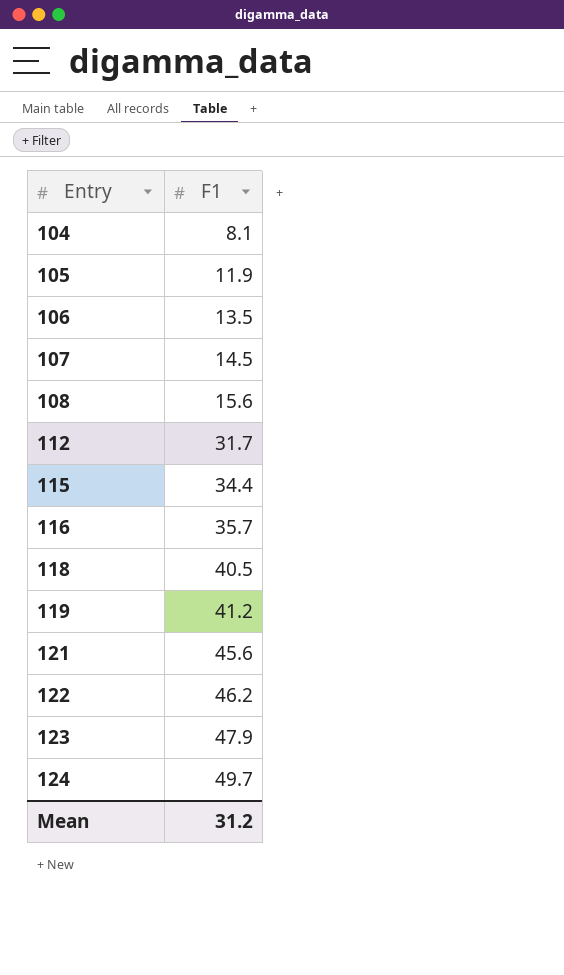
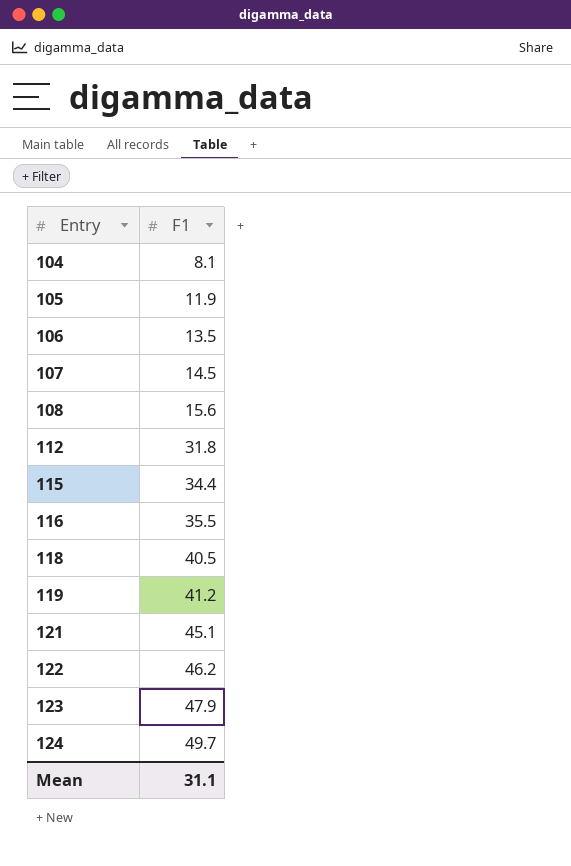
112 | F1: 31.7 -> 31.8
116 | F1: 35.7 -> 35.5
121 | F1: 45.6 -> 45.1
Mean | F1: 31.2 -> 31.1

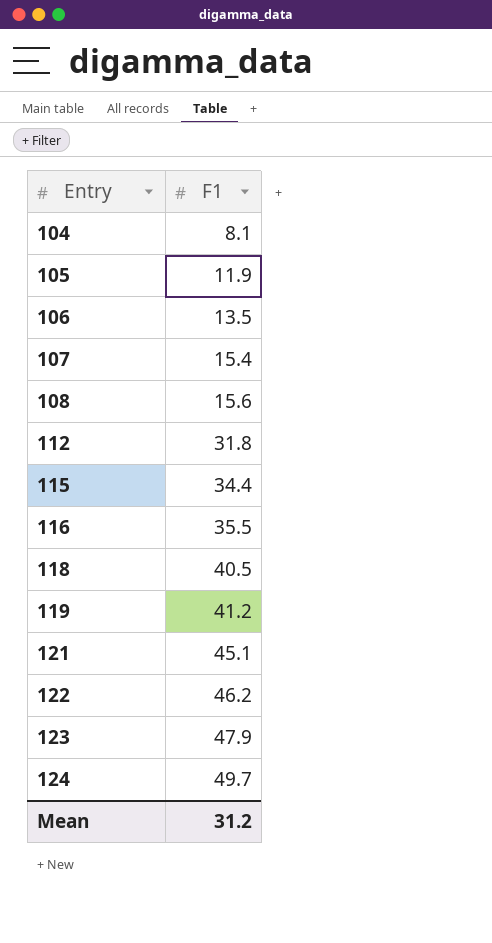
107 | F1: 14.5 -> 15.4
Mean | F1: 31.1 -> 31.2

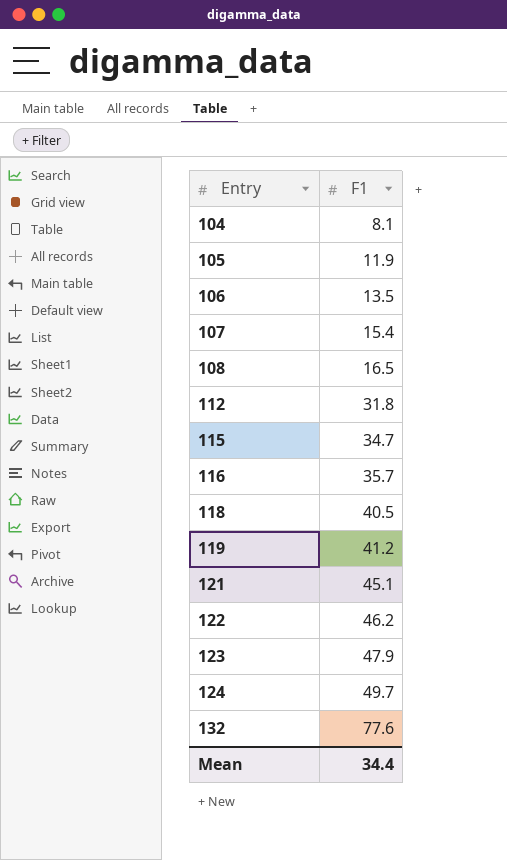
108 | F1: 15.6 -> 16.5
115 | F1: 34.4 -> 34.7
116 | F1: 35.5 -> 35.7
row 132: none -> 77.6
Mean | F1: 31.2 -> 34.4

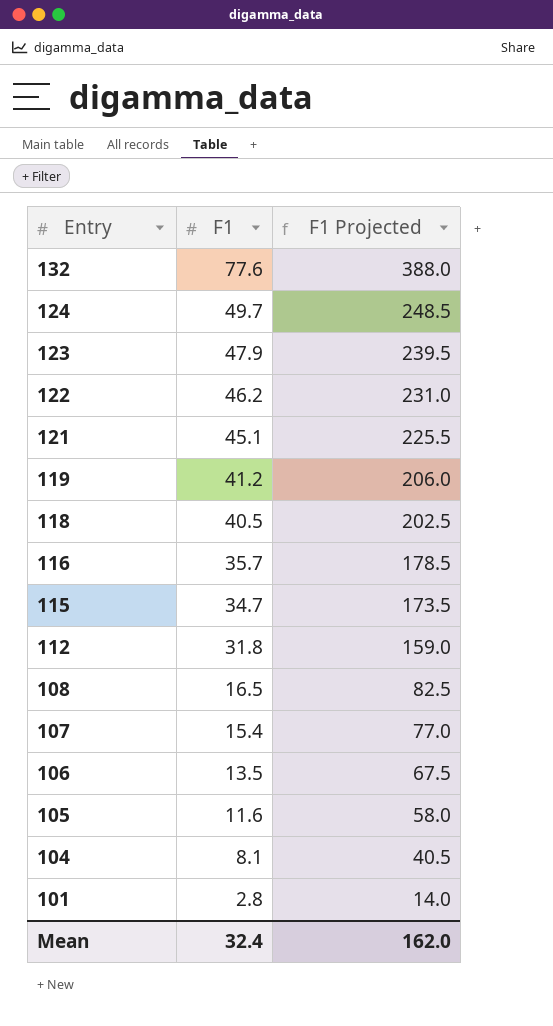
row order: Entry ascending -> Entry descending
column F1 Projected | formula: none -> [F1] * 5
105 | F1: 11.9 -> 11.6
row 101: none -> 2.8 | 14.0
Mean | F1: 34.4 -> 32.4

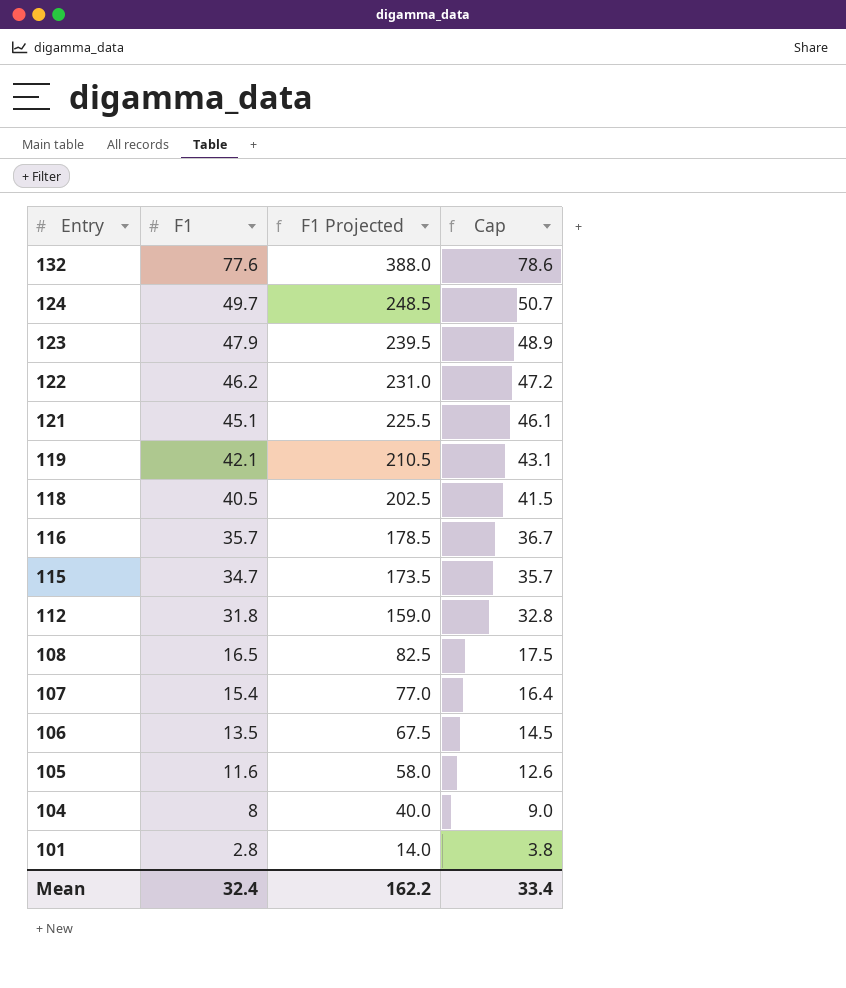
column Cap | formula: none -> [F1] + 1
119 | F1: 41.2 -> 42.1
119 | F1 Projected: 206.0 -> 210.5
104 | F1: 8.1 -> 8
104 | F1 Projected: 40.5 -> 40.0
Mean | F1 Projected: 162.0 -> 162.2

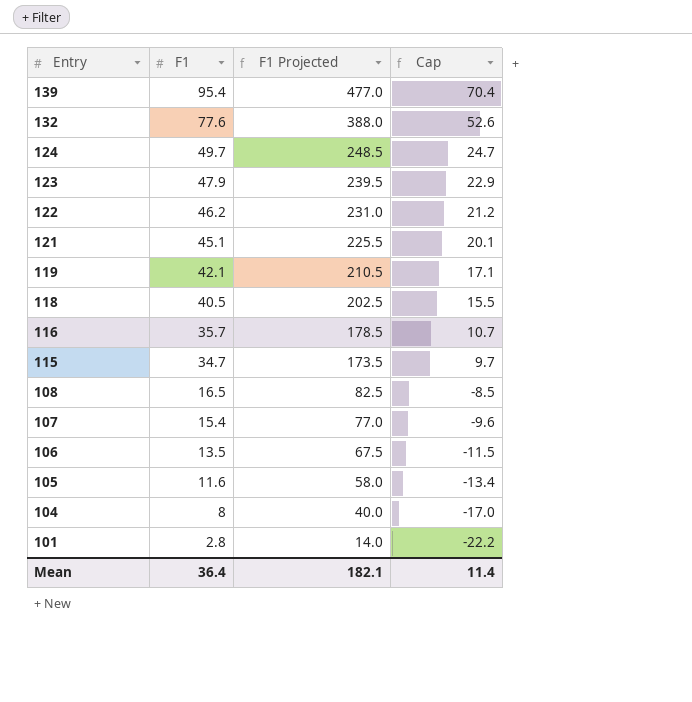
column Cap | formula: [F1] + 1 -> [F1] - 25
row 112: 31.8 | 159.0 | 32.8 -> none
row 139: none -> 95.4 | 477.0 | 70.4
Mean | F1: 32.4 -> 36.4
Mean | F1 Projected: 162.2 -> 182.1
Mean | Cap: 33.4 -> 11.4

